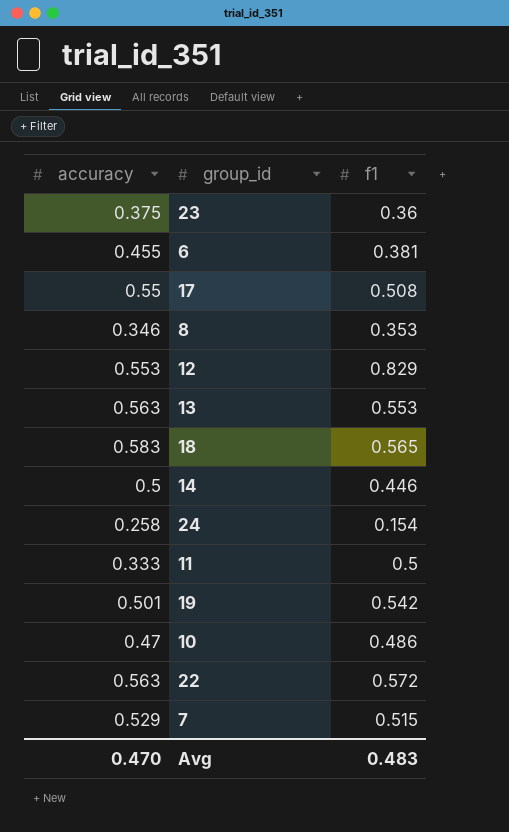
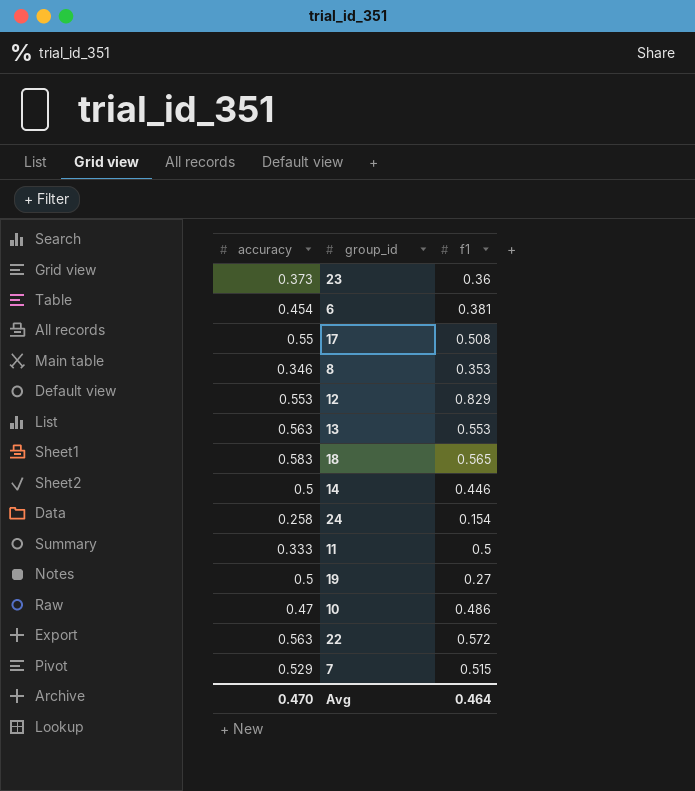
23 | accuracy: 0.375 -> 0.373
6 | accuracy: 0.455 -> 0.454
19 | accuracy: 0.501 -> 0.5
19 | f1: 0.542 -> 0.27
Avg | f1: 0.483 -> 0.464

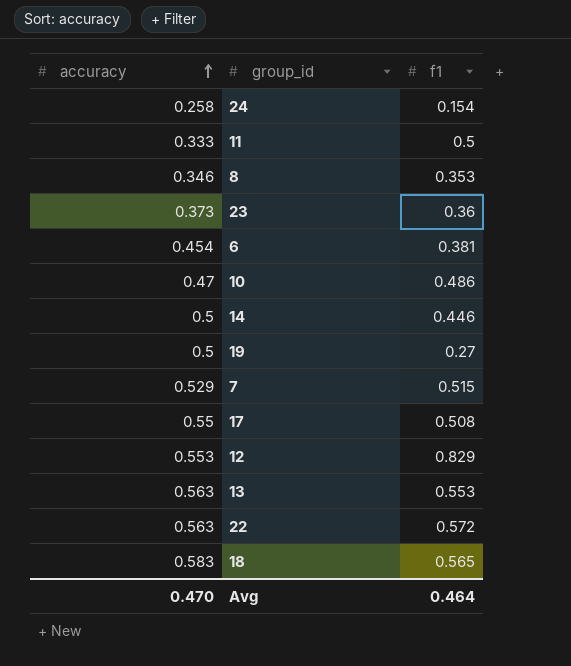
row order: none -> accuracy ascending

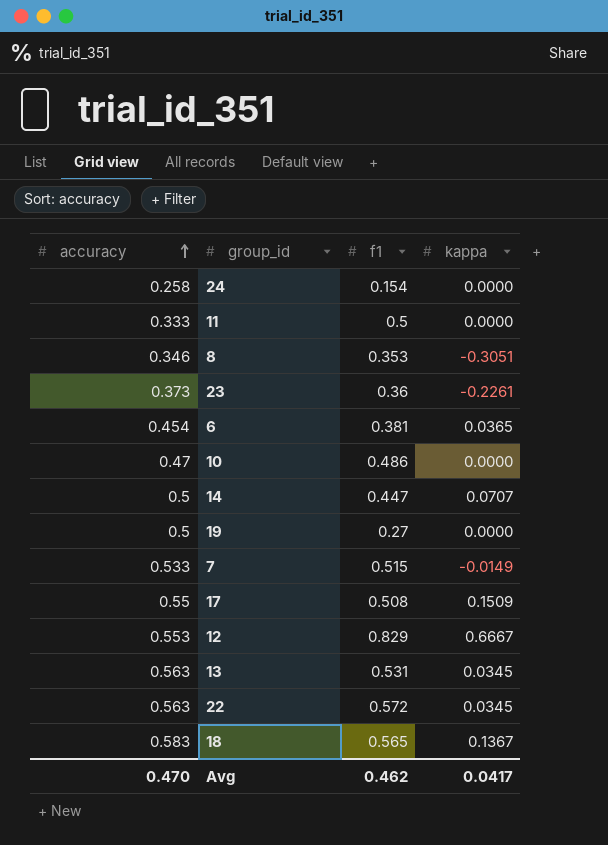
column kappa | position: none -> 4
14 | f1: 0.446 -> 0.447
7 | accuracy: 0.529 -> 0.533
13 | f1: 0.553 -> 0.531
Avg | f1: 0.464 -> 0.462

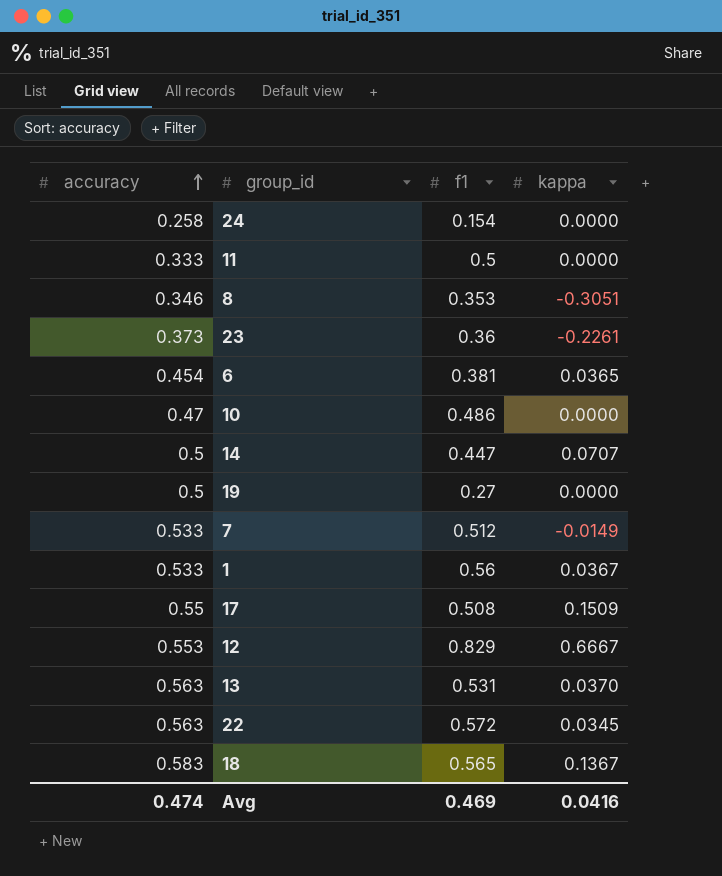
7 | f1: 0.515 -> 0.512
row 1: none -> 0.533 | 0.56 | 0.0367
13 | kappa: 0.0345 -> 0.0370
Avg | accuracy: 0.470 -> 0.474
Avg | f1: 0.462 -> 0.469
Avg | kappa: 0.0417 -> 0.0416

